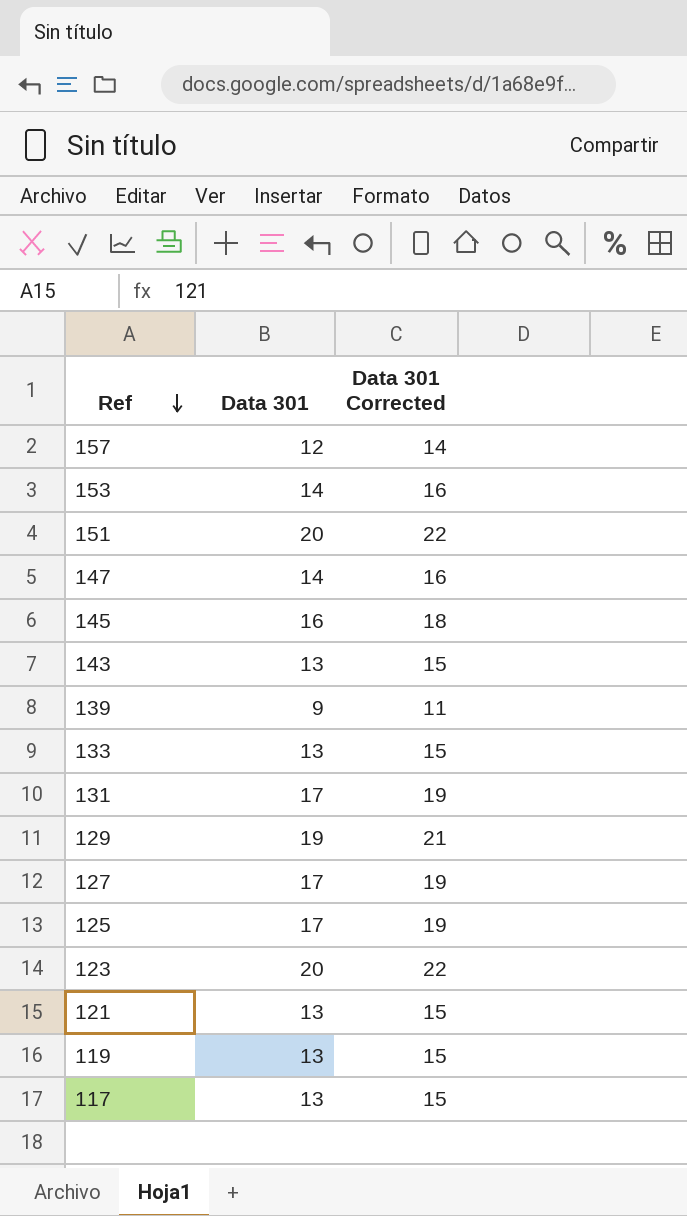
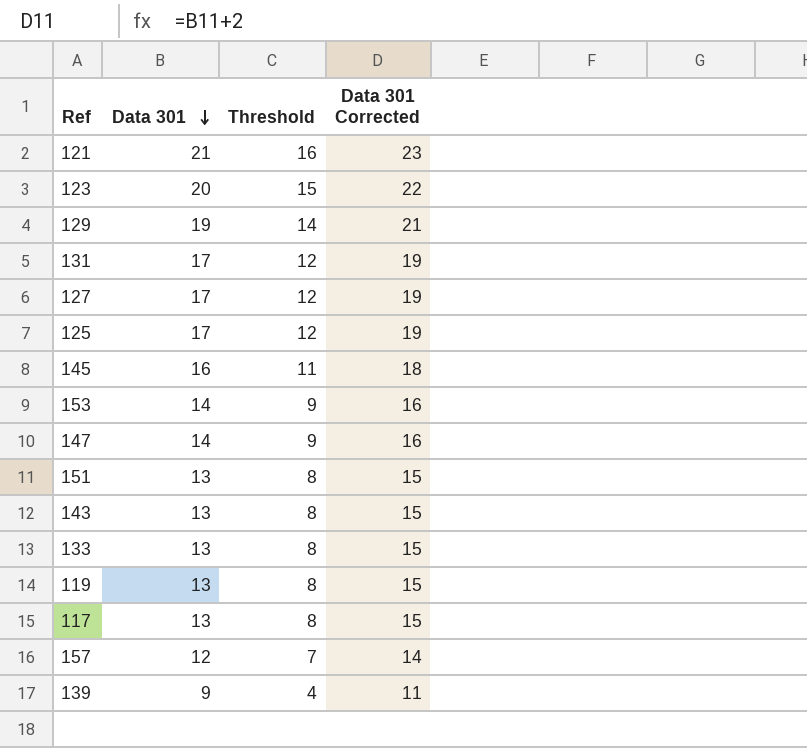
row order: Ref descending -> Data 301 descending
column Threshold | formula: none -> [Data 301] - 5
121 | Data 301: 13 -> 21
121 | Data 301 Corrected: 15 -> 23
151 | Data 301: 20 -> 13
151 | Data 301 Corrected: 22 -> 15

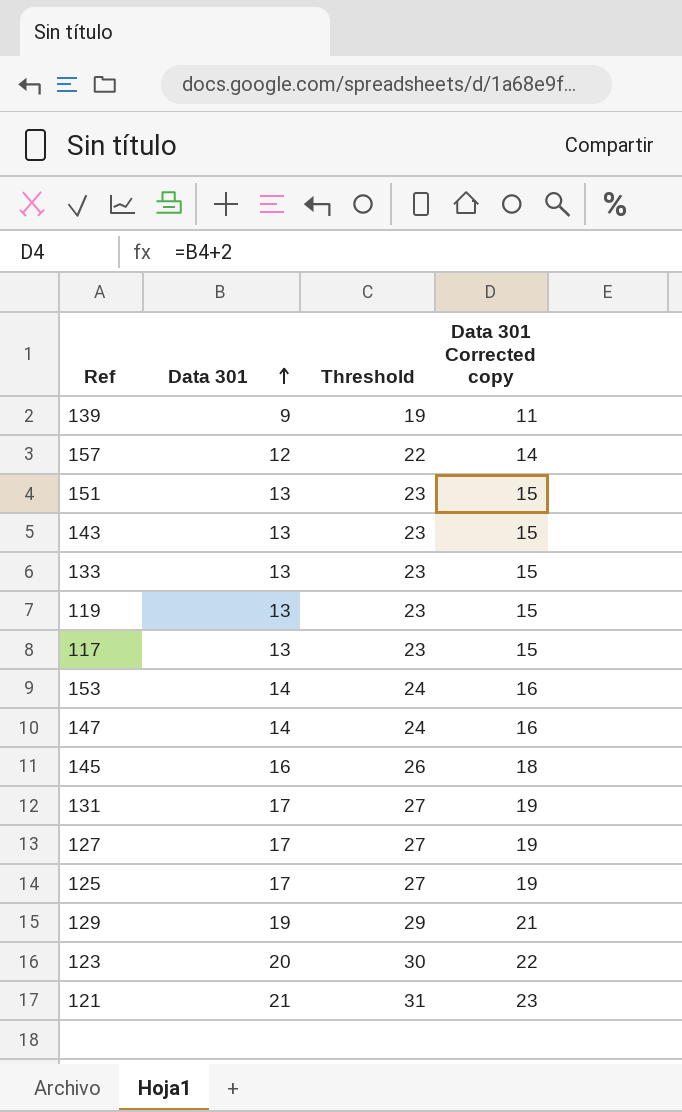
row order: Data 301 descending -> Data 301 ascending
column Threshold | formula: [Data 301] - 5 -> [Data 301] + 10
column name: Data 301 Corrected -> Data 301 Corrected copy

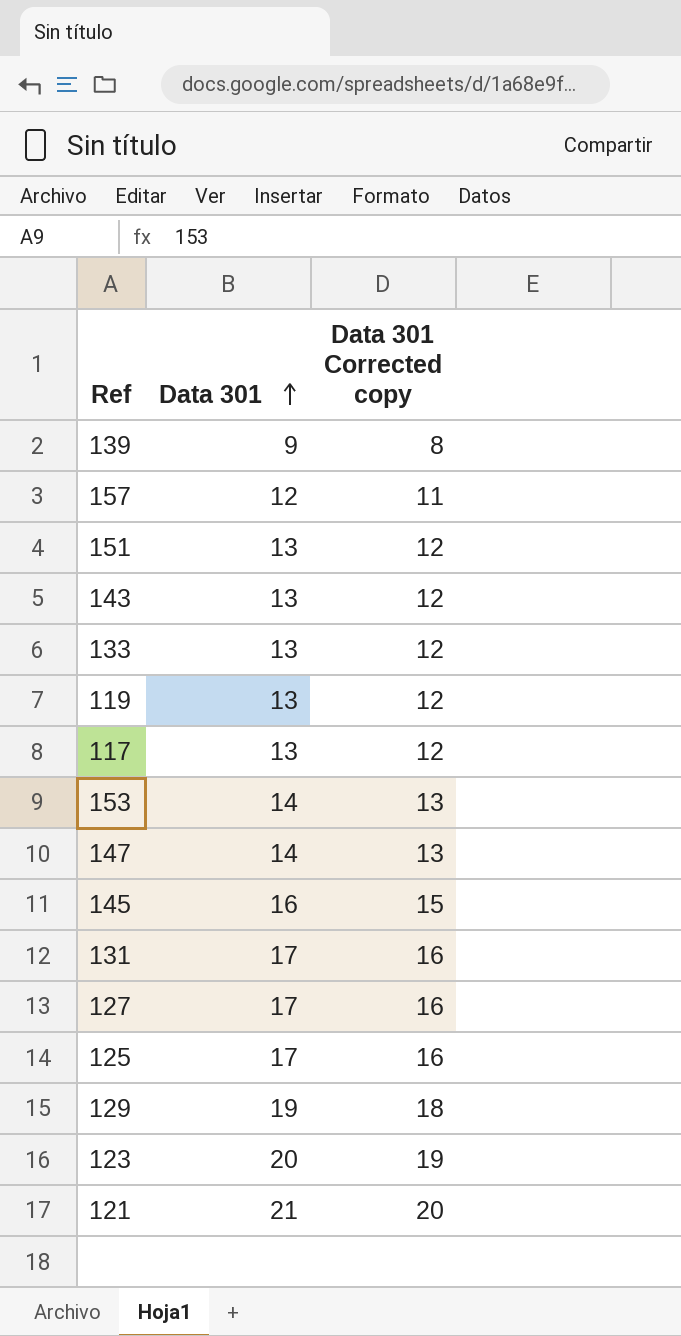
column Threshold | formula: [Data 301] + 10 -> none
column Data 301 Corrected copy | formula: [Data 301] + 2 -> [Data 301] - 1

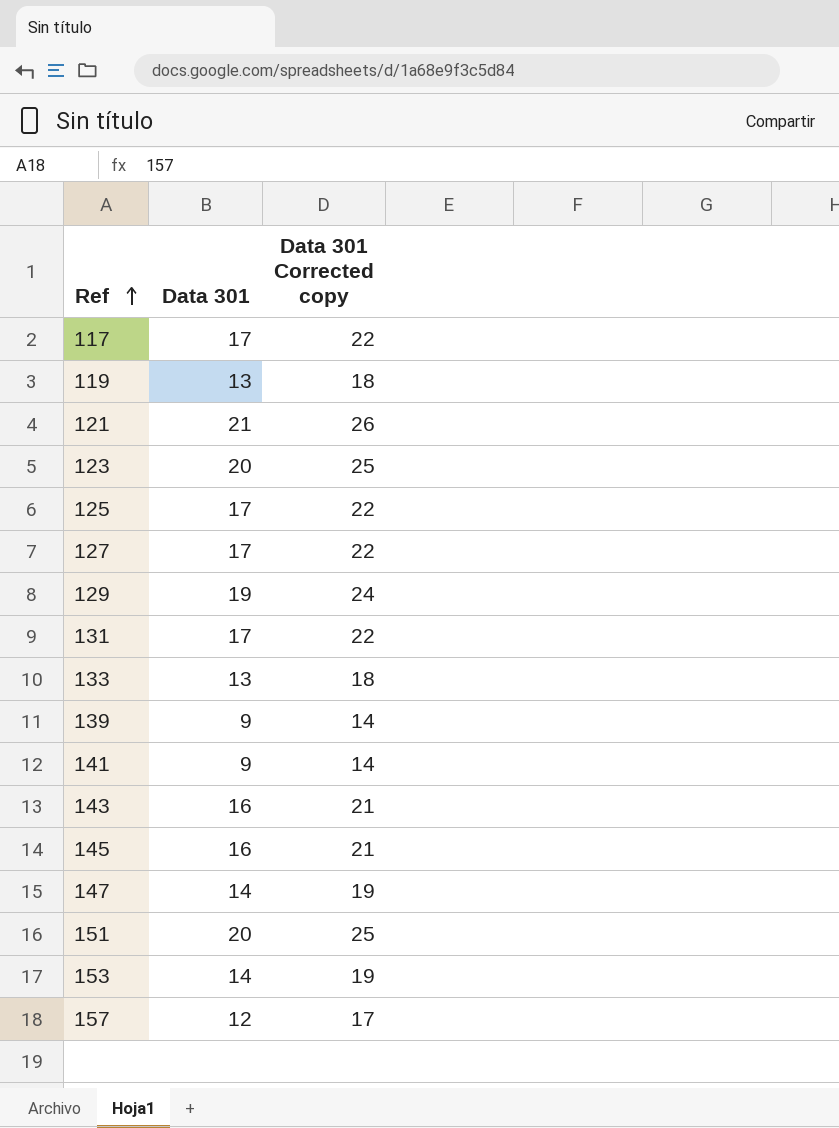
row order: Data 301 ascending -> Ref ascending
column Data 301 Corrected copy | formula: [Data 301] - 1 -> [Data 301] + 5
117 | Data 301: 13 -> 17
row 141: none -> 9 | 14
143 | Data 301: 13 -> 16
151 | Data 301: 13 -> 20

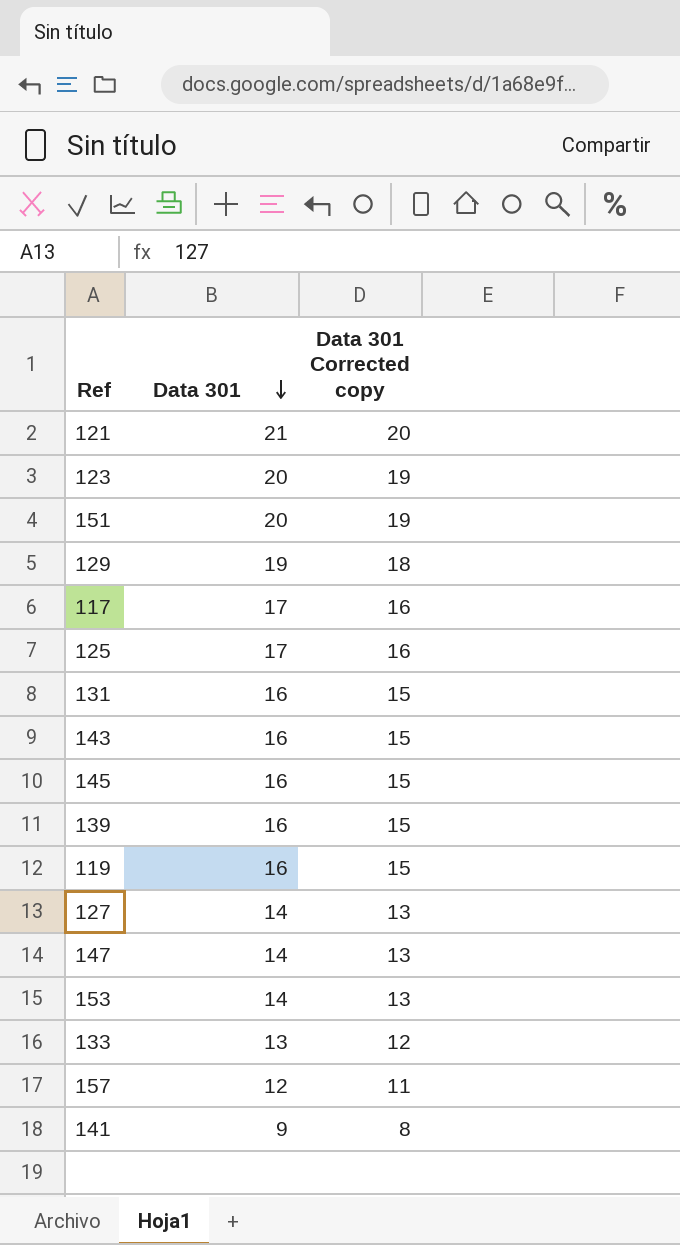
row order: Ref ascending -> Data 301 descending
column Data 301 Corrected copy | formula: [Data 301] + 5 -> [Data 301] - 1
131 | Data 301: 17 -> 16
139 | Data 301: 9 -> 16
119 | Data 301: 13 -> 16
127 | Data 301: 17 -> 14

